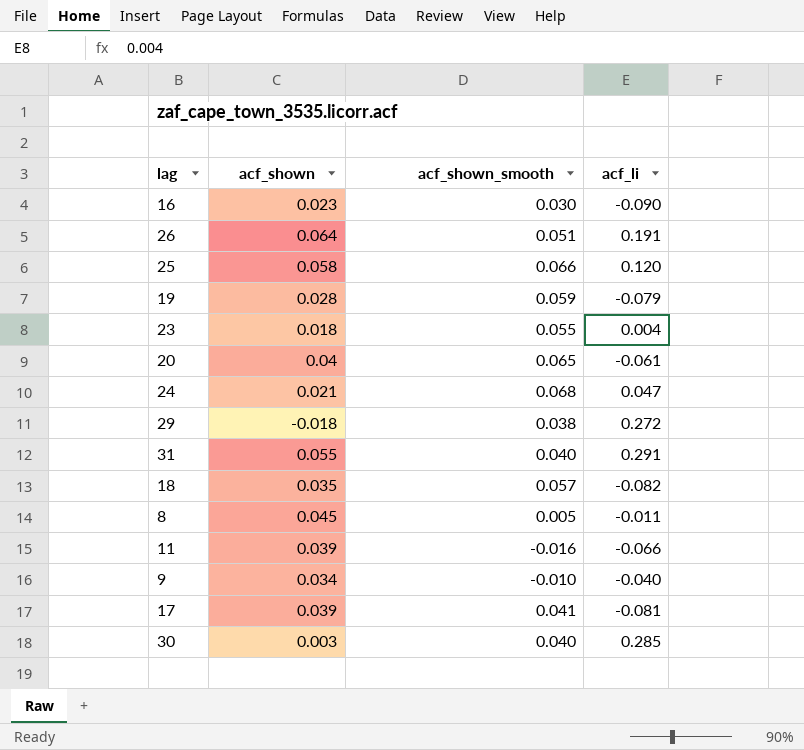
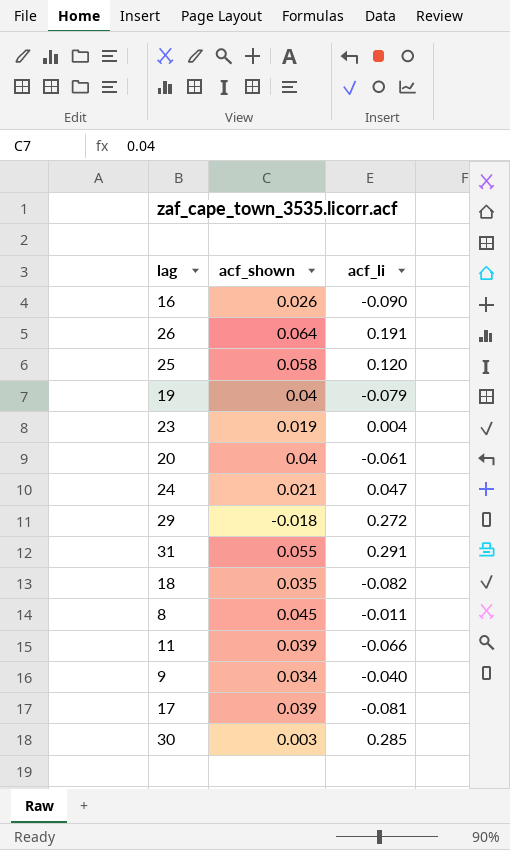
column acf_shown_smooth | position: 3 -> none
16 | acf_shown: 0.023 -> 0.026
19 | acf_shown: 0.028 -> 0.04
23 | acf_shown: 0.018 -> 0.019

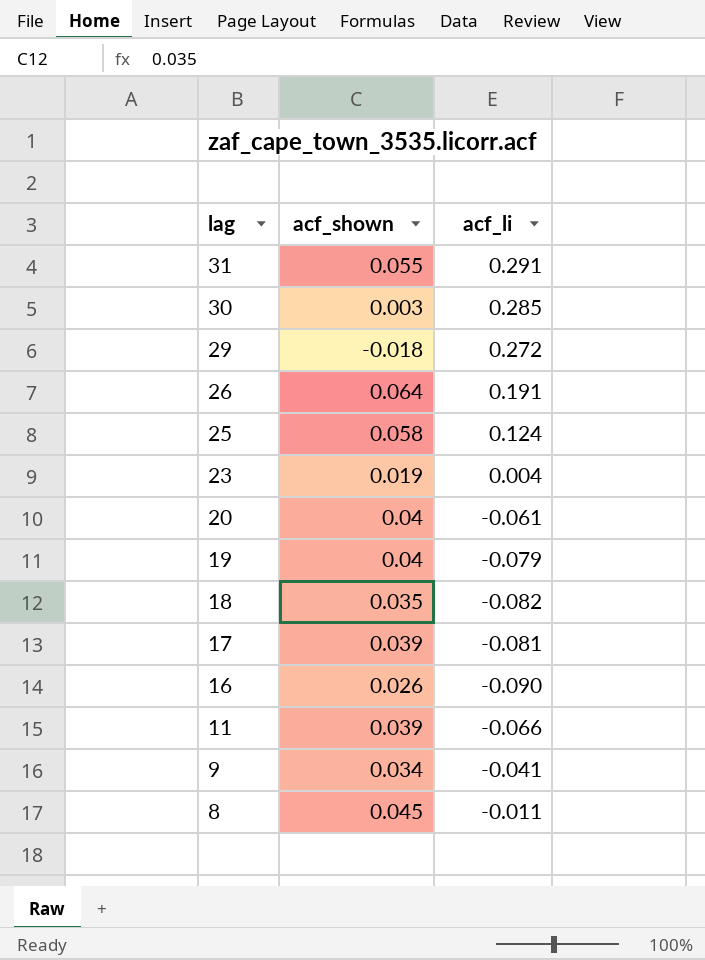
row order: none -> lag descending
row 24: 0.021 | 0.047 -> none
25 | acf_li: 0.120 -> 0.124
9 | acf_li: -0.040 -> -0.041

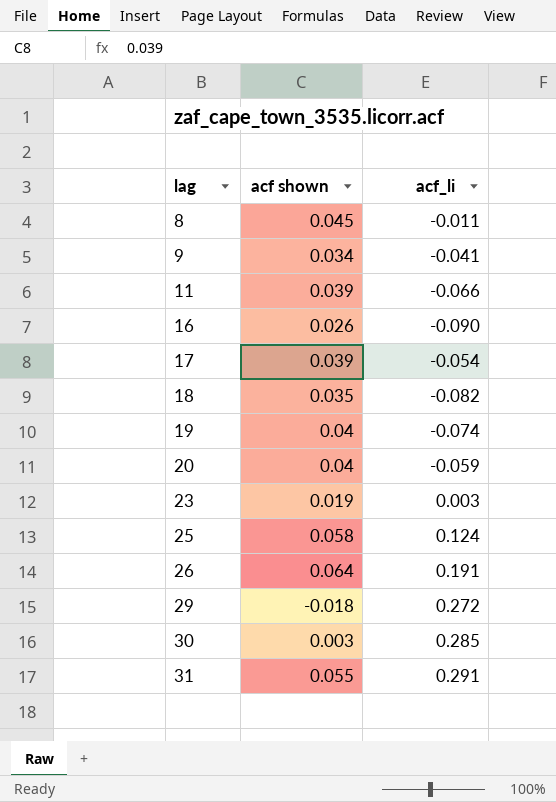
row order: lag descending -> lag ascending
column name: acf_shown -> acf shown
17 | acf_li: -0.081 -> -0.054
19 | acf_li: -0.079 -> -0.074
20 | acf_li: -0.061 -> -0.059
23 | acf_li: 0.004 -> 0.003

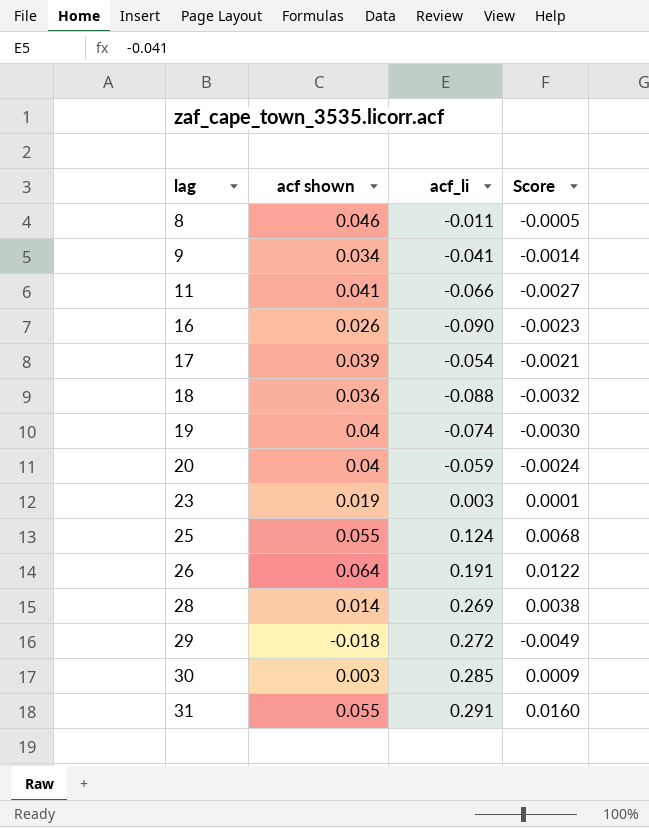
column Score | formula: none -> [acf shown] * [acf_li]
8 | acf shown: 0.045 -> 0.046
11 | acf shown: 0.039 -> 0.041
18 | acf shown: 0.035 -> 0.036
18 | acf_li: -0.082 -> -0.088
25 | acf shown: 0.058 -> 0.055
row 28: none -> 0.014 | 0.269 | 0.0038

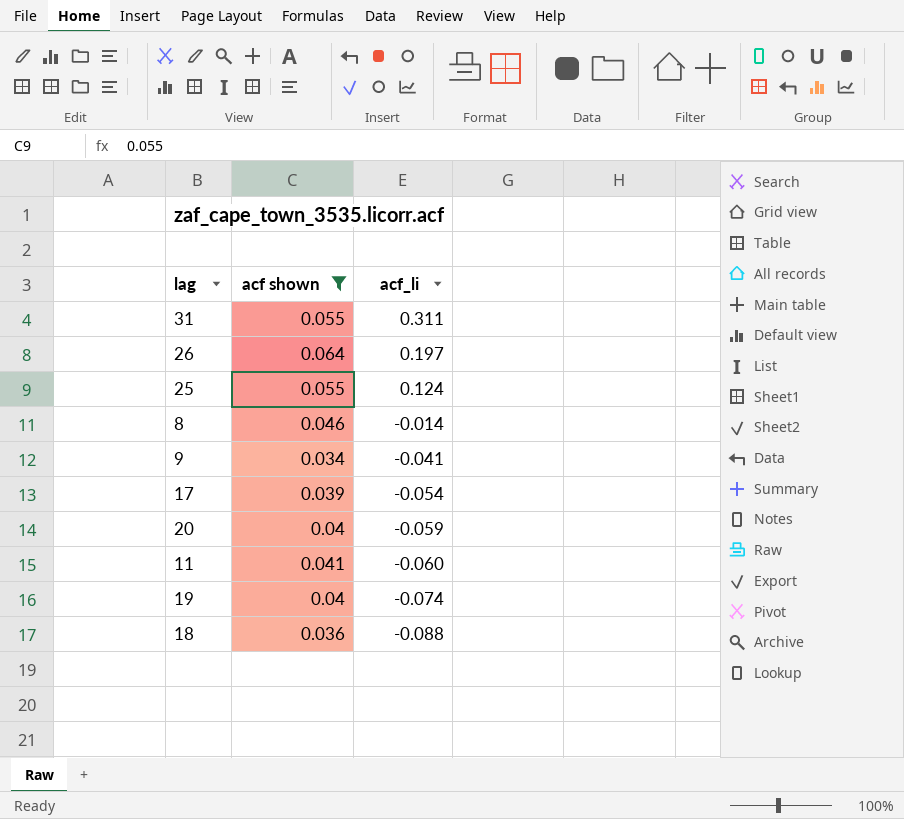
filter: none -> acf shown >= 0.034
row order: lag ascending -> acf_li descending
column Score | formula: [acf shown] * [acf_li] -> none
31 | acf_li: 0.291 -> 0.311
26 | acf_li: 0.191 -> 0.197
8 | acf_li: -0.011 -> -0.014
11 | acf_li: -0.066 -> -0.060

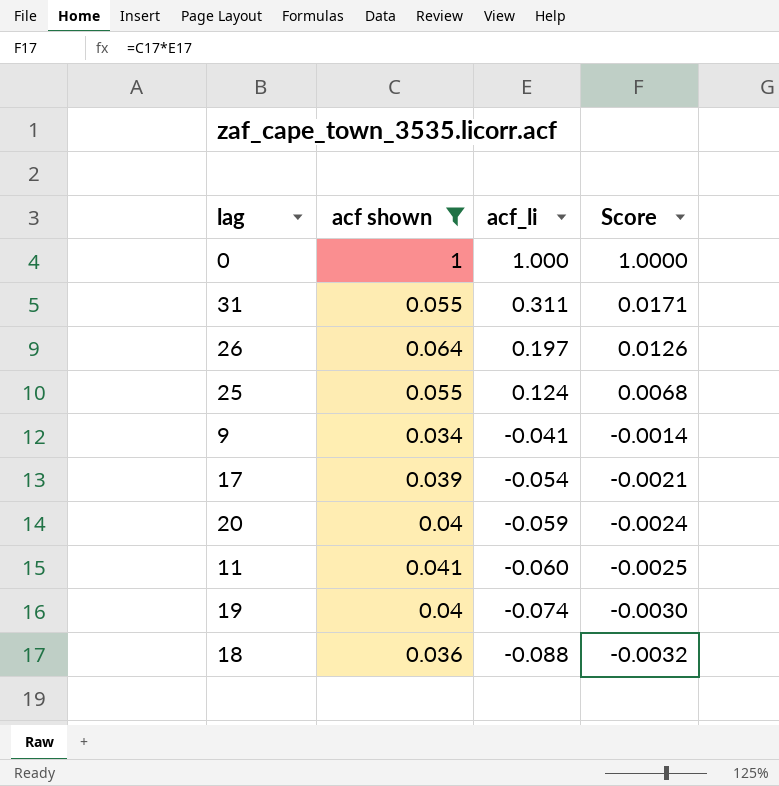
column Score | formula: none -> [acf shown] * [acf_li]
row 8: 0.046 | -0.014 -> none
row 0: none -> 1 | 1.000 | 1.0000

